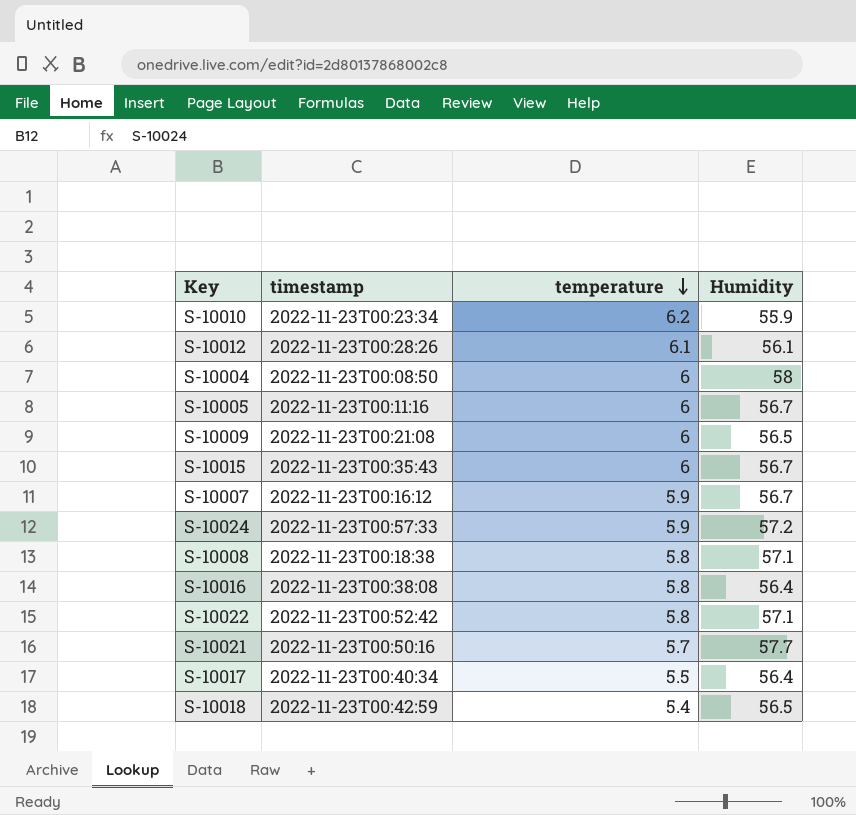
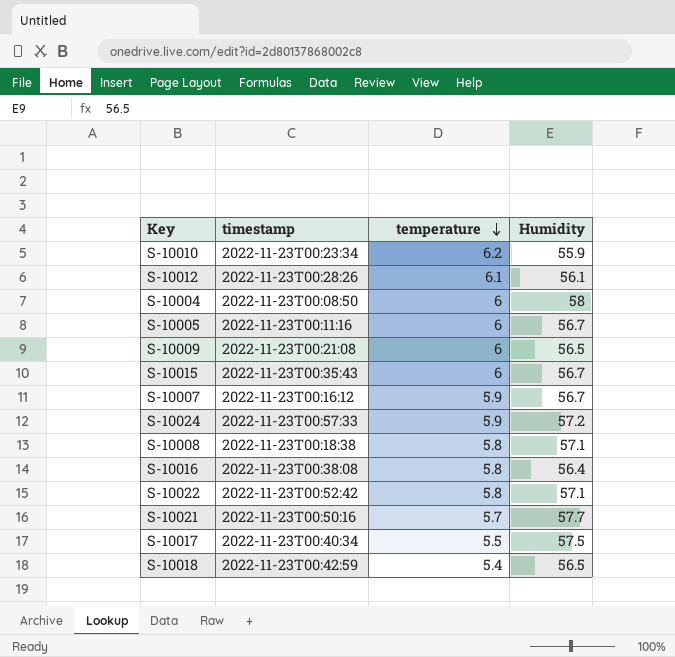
S-10017 | Humidity: 56.4 -> 57.5

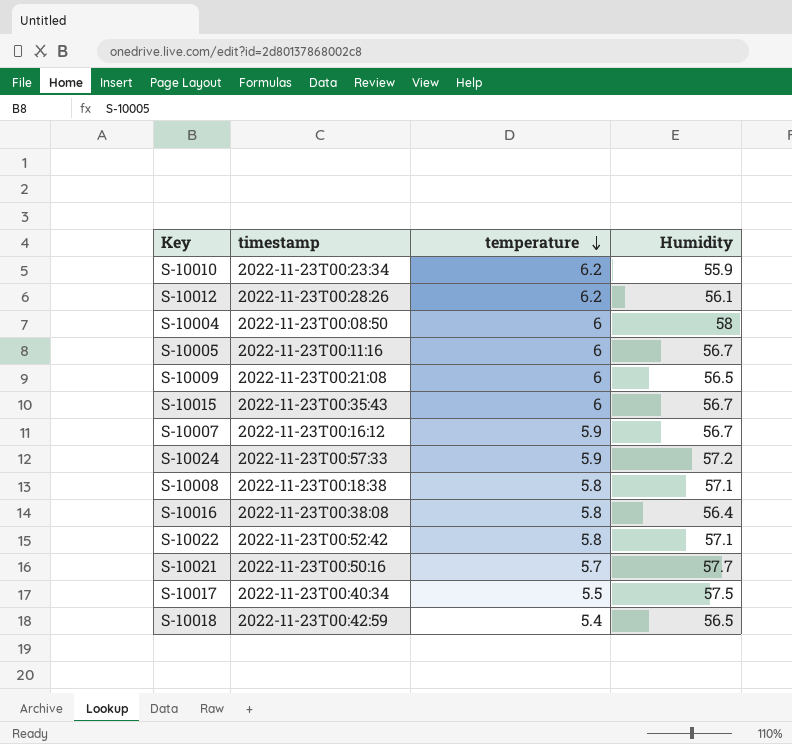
S-10012 | temperature: 6.1 -> 6.2

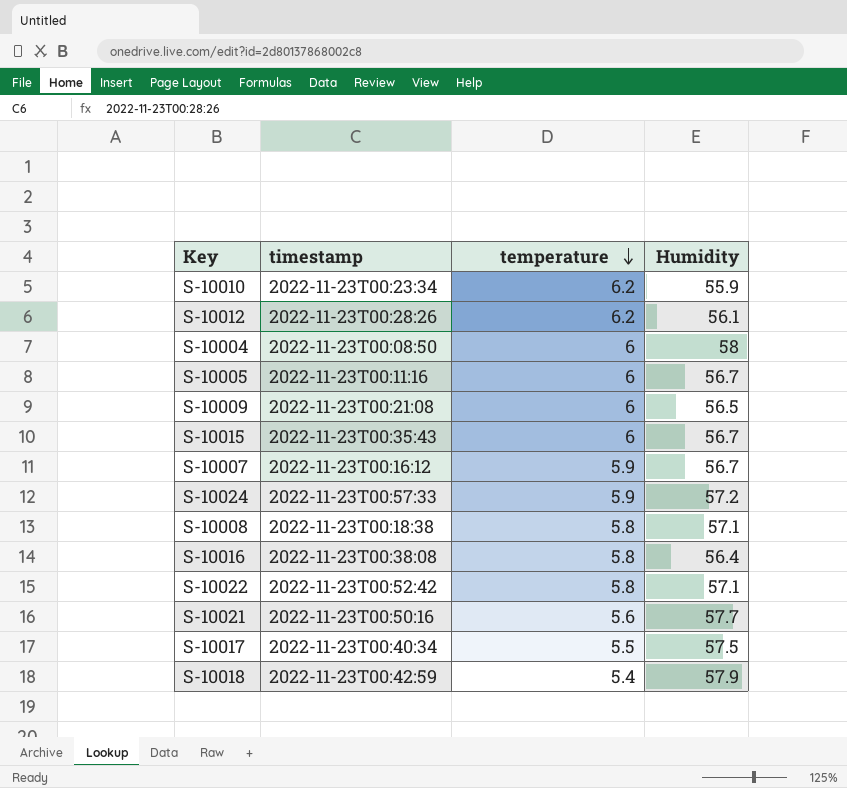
S-10021 | temperature: 5.7 -> 5.6
S-10018 | Humidity: 56.5 -> 57.9

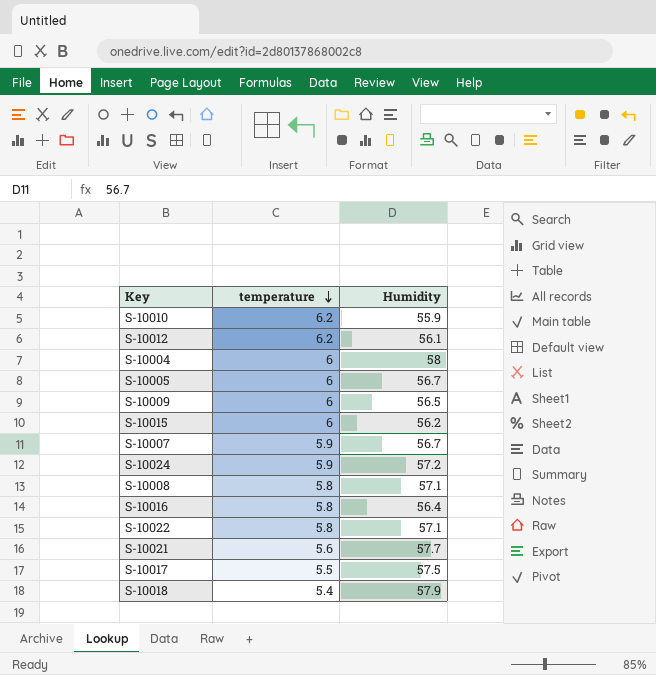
column timestamp | position: 2 -> none
S-10015 | Humidity: 56.7 -> 56.2

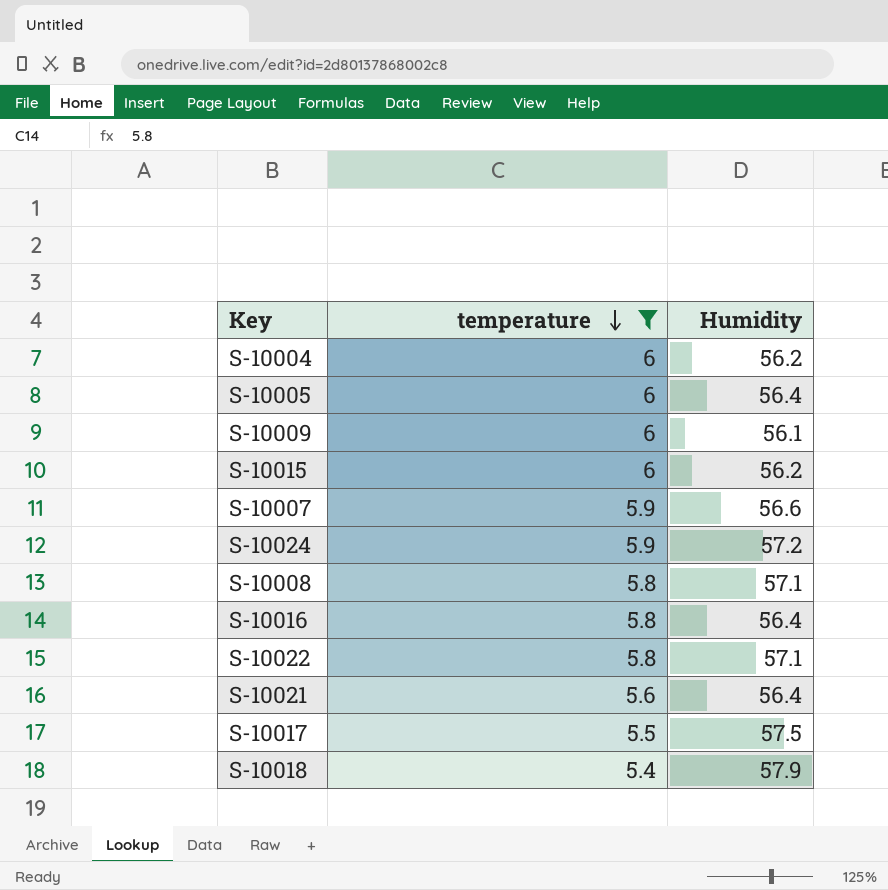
filter: none -> temperature != 6.2
S-10004 | Humidity: 58 -> 56.2
S-10005 | Humidity: 56.7 -> 56.4
S-10009 | Humidity: 56.5 -> 56.1
S-10007 | Humidity: 56.7 -> 56.6
S-10021 | Humidity: 57.7 -> 56.4

